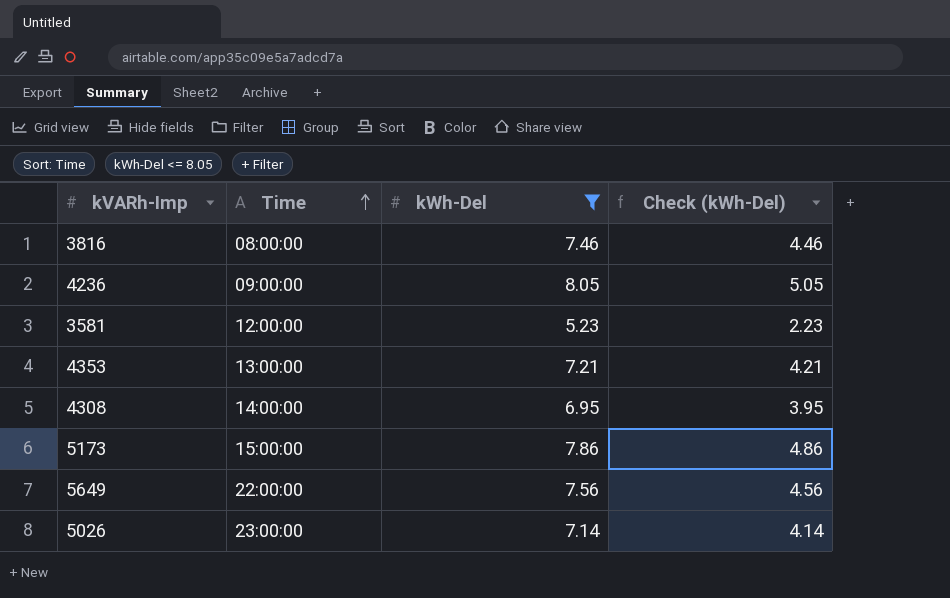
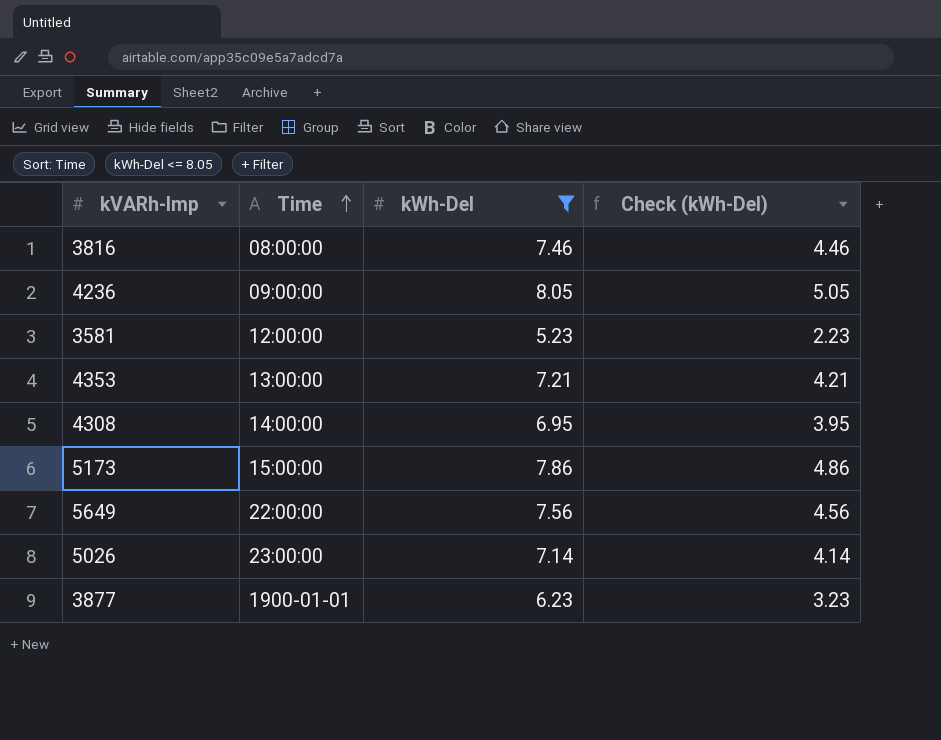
row 3877: none -> 1900-01-01 | 6.23 | 3.23

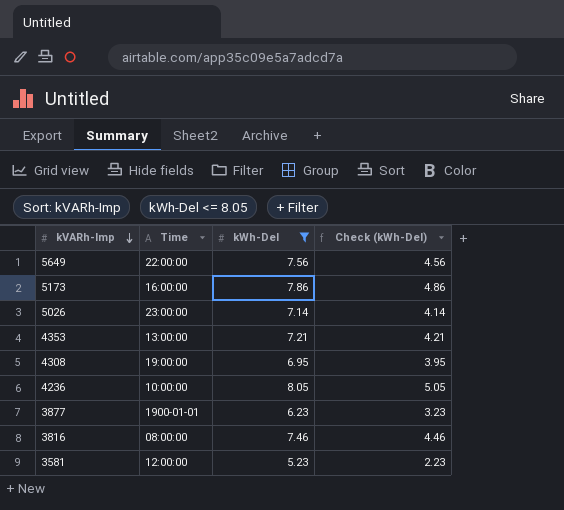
row order: Time ascending -> kVARh-Imp descending
5173 | Time: 15:00:00 -> 16:00:00
4308 | Time: 14:00:00 -> 19:00:00
4236 | Time: 09:00:00 -> 10:00:00

